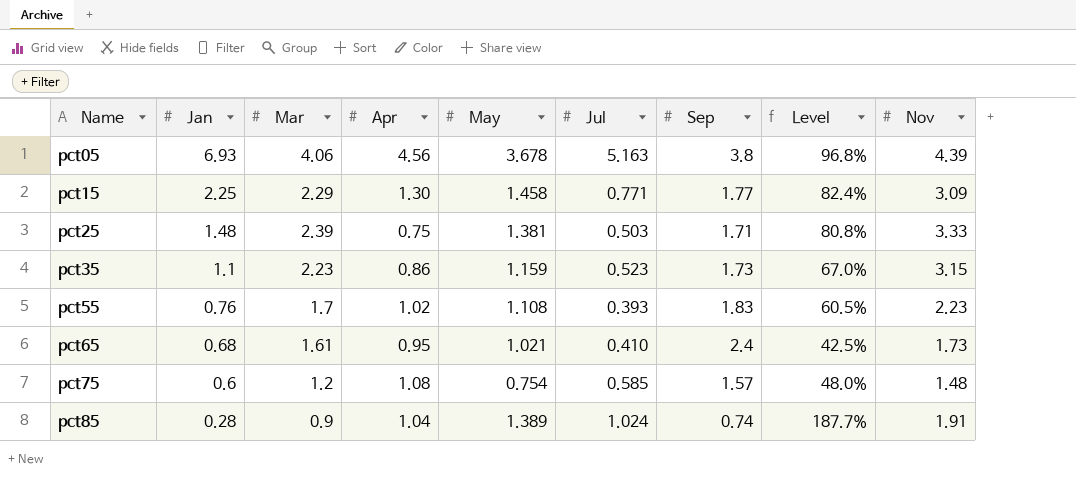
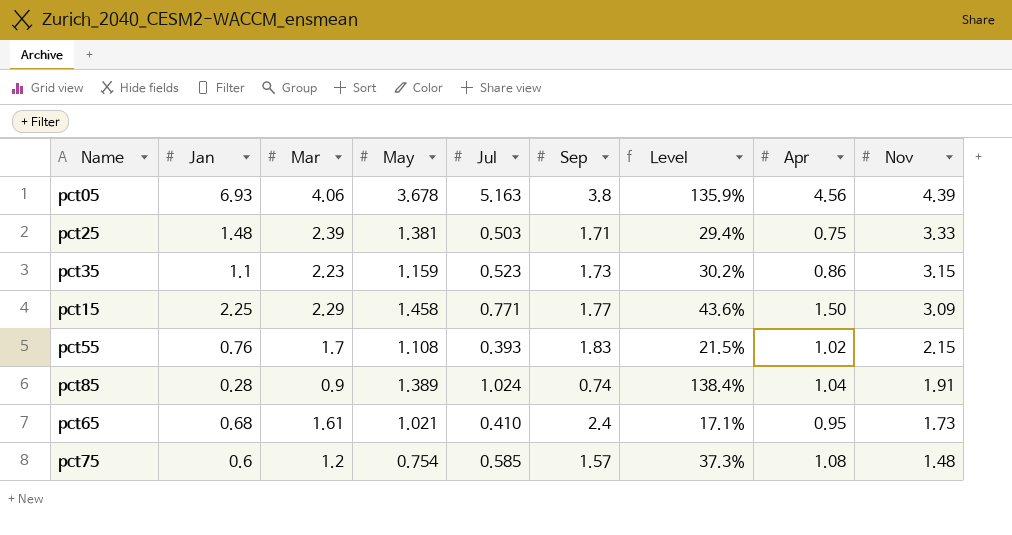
row order: Name ascending -> Nov descending
column Level | formula: [May] / [Sep] -> [Jul] / [Sep]
column Apr | position: 4 -> 8
pct15 | Apr: 1.30 -> 1.50
pct55 | Nov: 2.23 -> 2.15

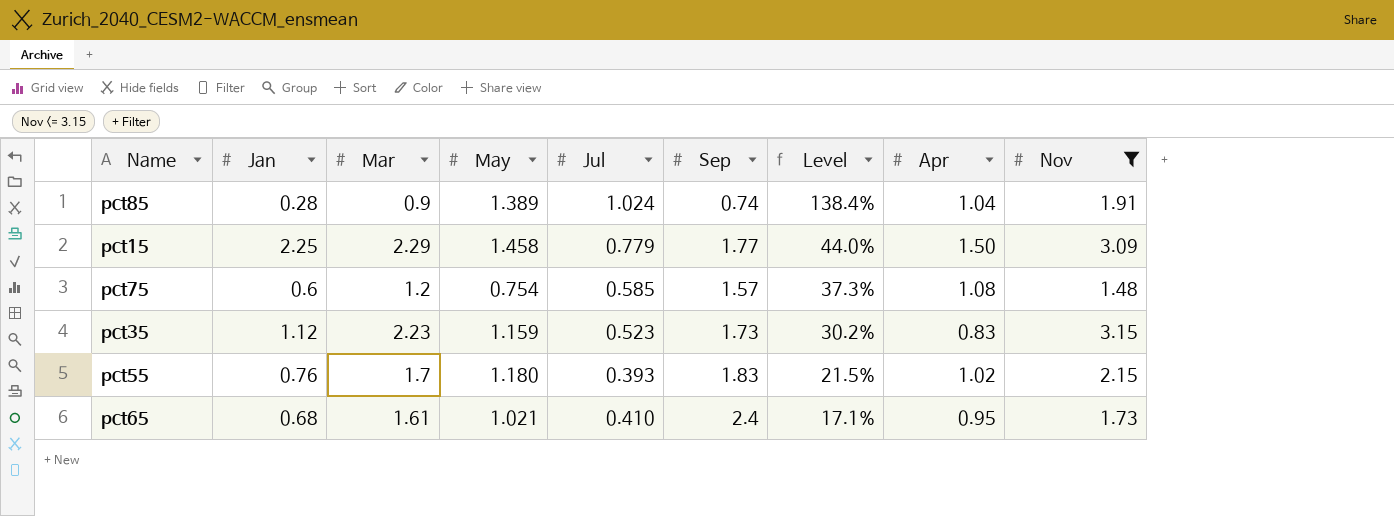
filter: none -> Nov <= 3.15
row order: Nov descending -> Level descending
pct15 | Jul: 0.771 -> 0.779
pct15 | Level: 43.6% -> 44.0%
pct35 | Jan: 1.1 -> 1.12
pct35 | Apr: 0.86 -> 0.83
pct55 | May: 1.108 -> 1.180

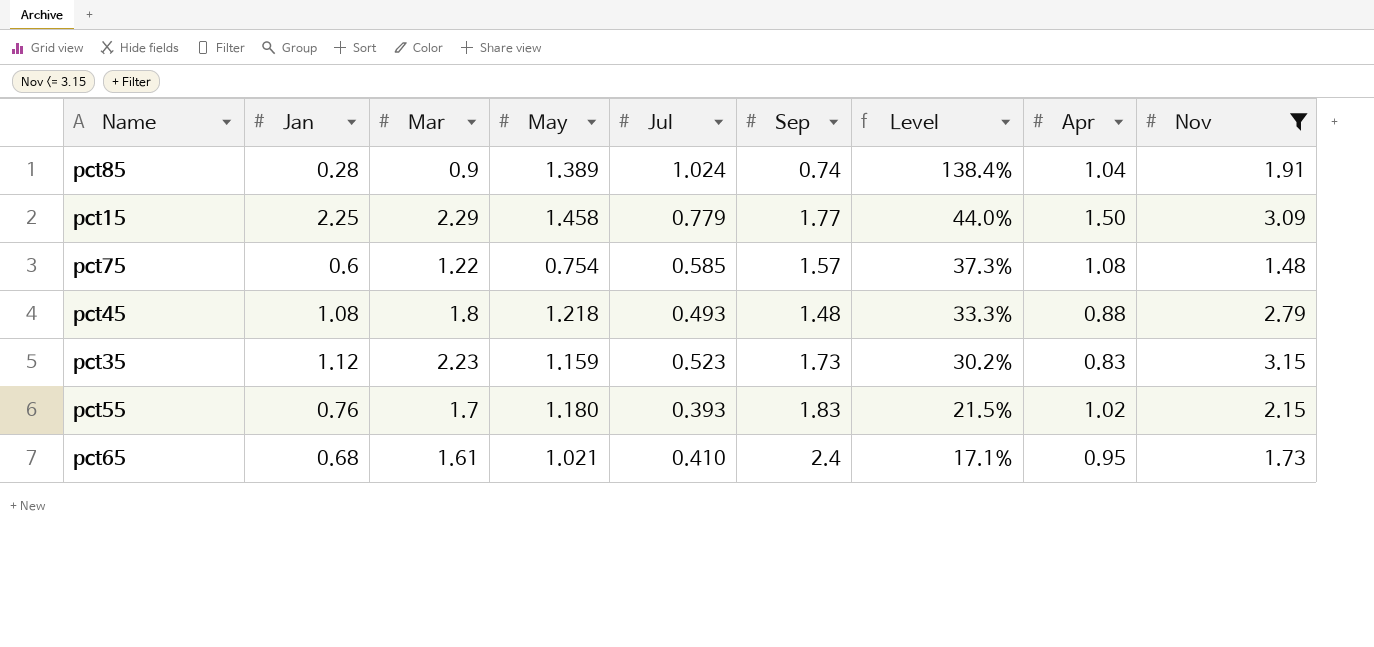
pct75 | Mar: 1.2 -> 1.22
row pct45: none -> 1.08 | 1.8 | 1.218 | 0.493 | 1.48 | 33.3% | 0.88 | 2.79

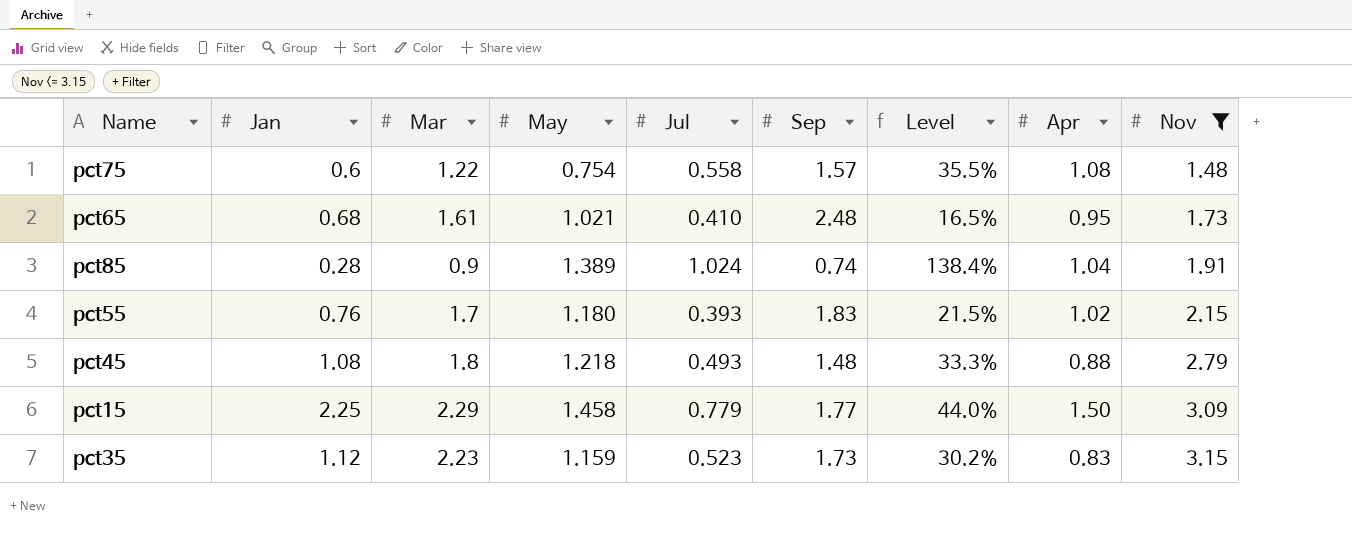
row order: Level descending -> Nov ascending
pct75 | Jul: 0.585 -> 0.558
pct75 | Level: 37.3% -> 35.5%
pct65 | Sep: 2.4 -> 2.48
pct65 | Level: 17.1% -> 16.5%

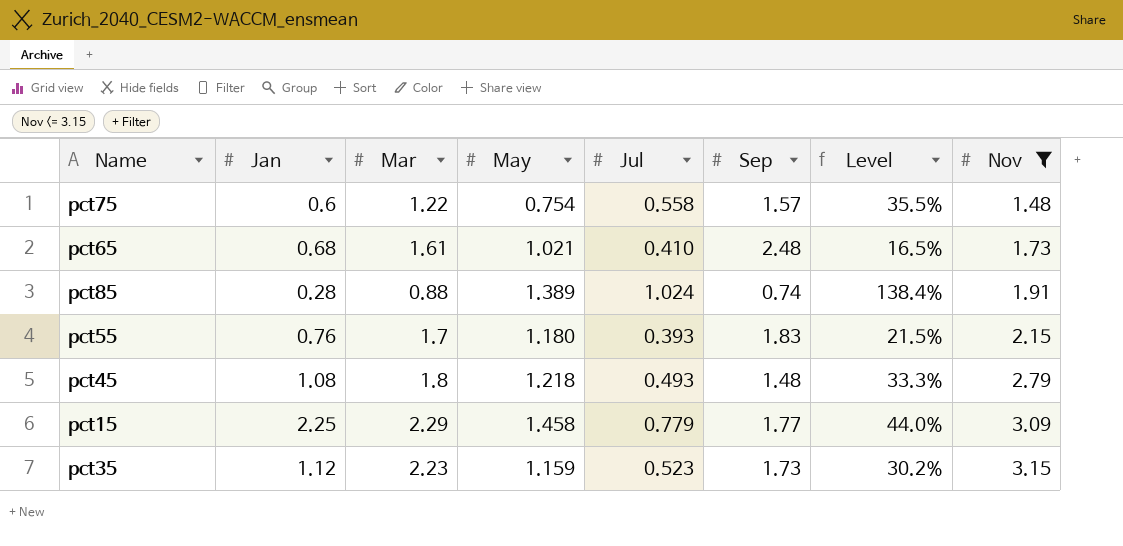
column Apr | position: 8 -> none
pct85 | Mar: 0.9 -> 0.88

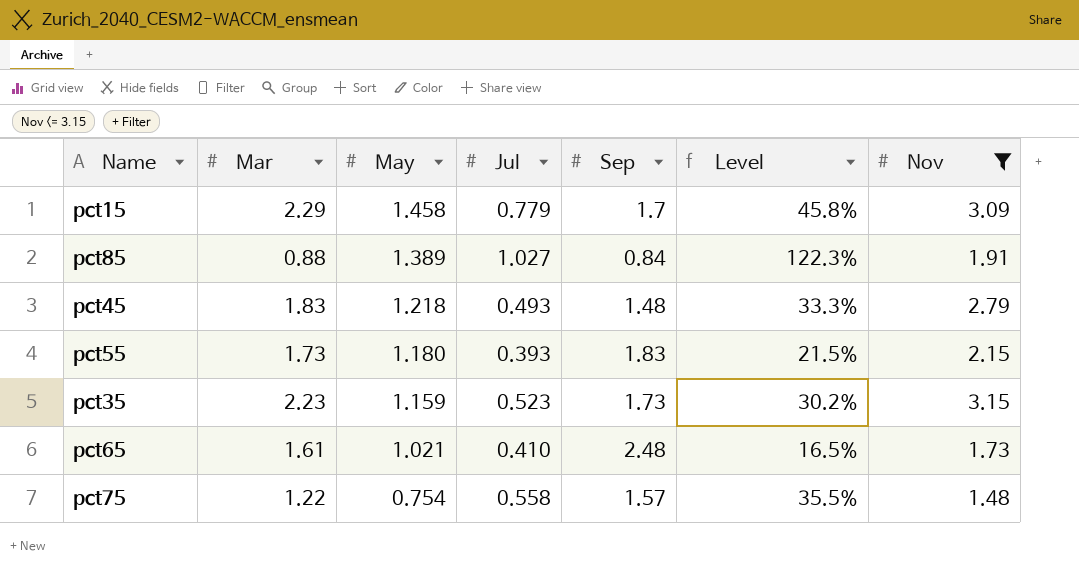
row order: Nov ascending -> May descending
column Jan | position: 2 -> none
pct15 | Sep: 1.77 -> 1.7
pct15 | Level: 44.0% -> 45.8%
pct85 | Jul: 1.024 -> 1.027
pct85 | Sep: 0.74 -> 0.84
pct85 | Level: 138.4% -> 122.3%
pct45 | Mar: 1.8 -> 1.83
pct55 | Mar: 1.7 -> 1.73

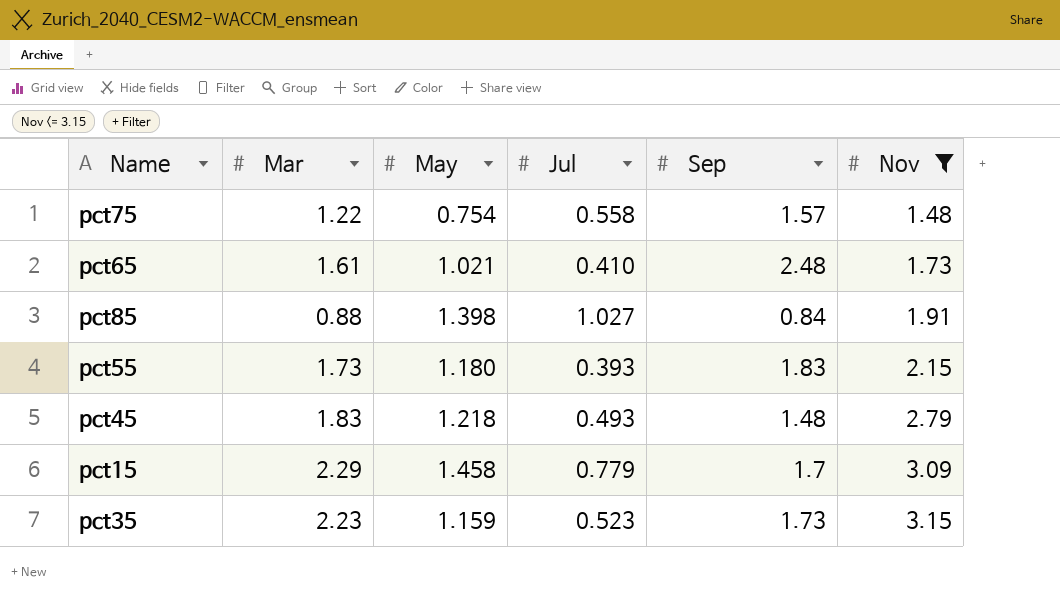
row order: May descending -> Nov ascending
column Level | formula: [Jul] / [Sep] -> none
pct85 | May: 1.389 -> 1.398

